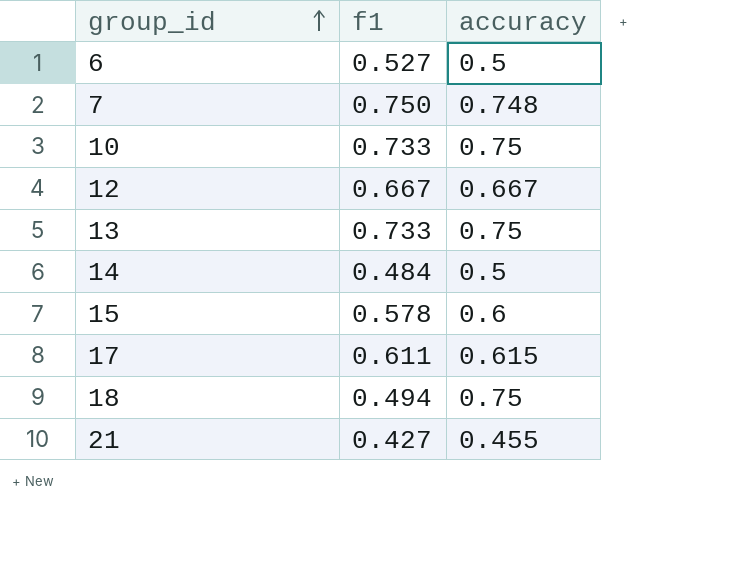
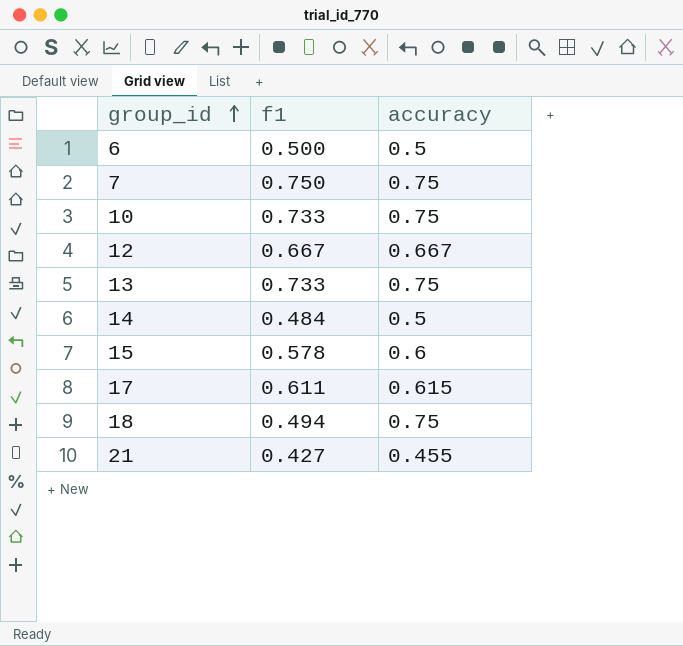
6 | f1: 0.527 -> 0.500
7 | accuracy: 0.748 -> 0.75

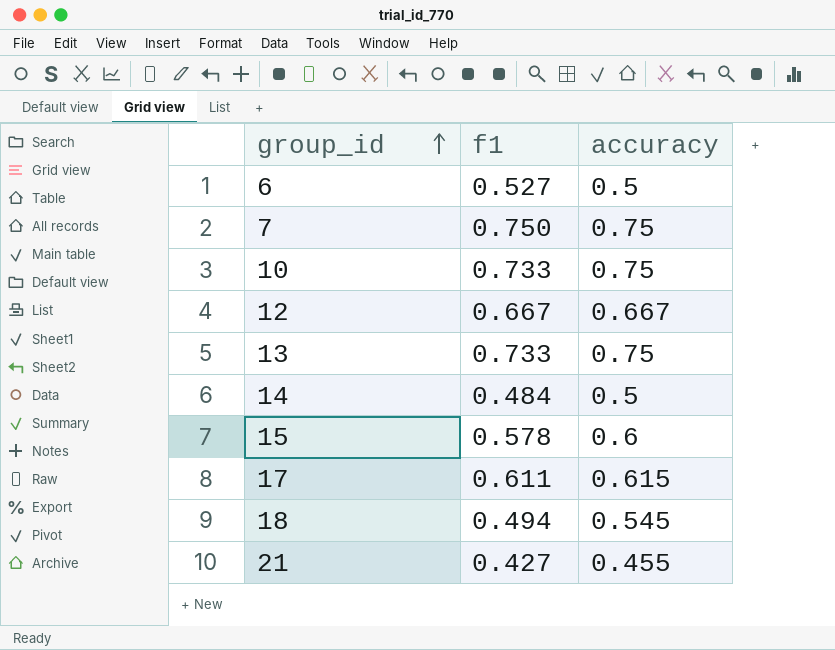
6 | f1: 0.500 -> 0.527
18 | accuracy: 0.75 -> 0.545

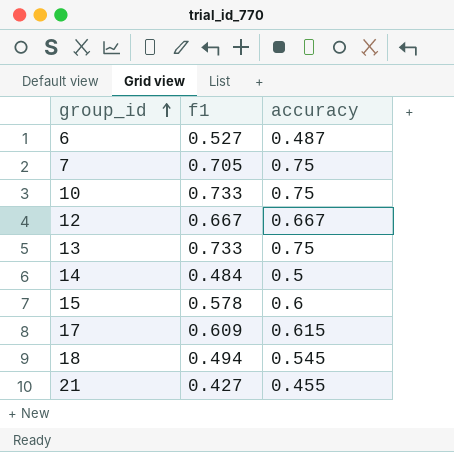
6 | accuracy: 0.5 -> 0.487
7 | f1: 0.750 -> 0.705
17 | f1: 0.611 -> 0.609

